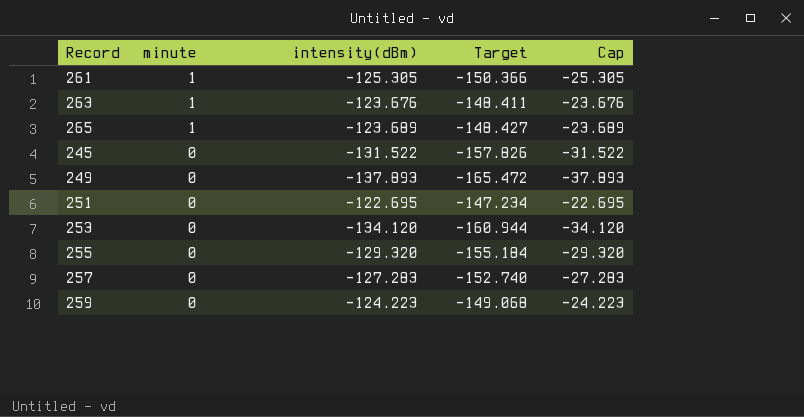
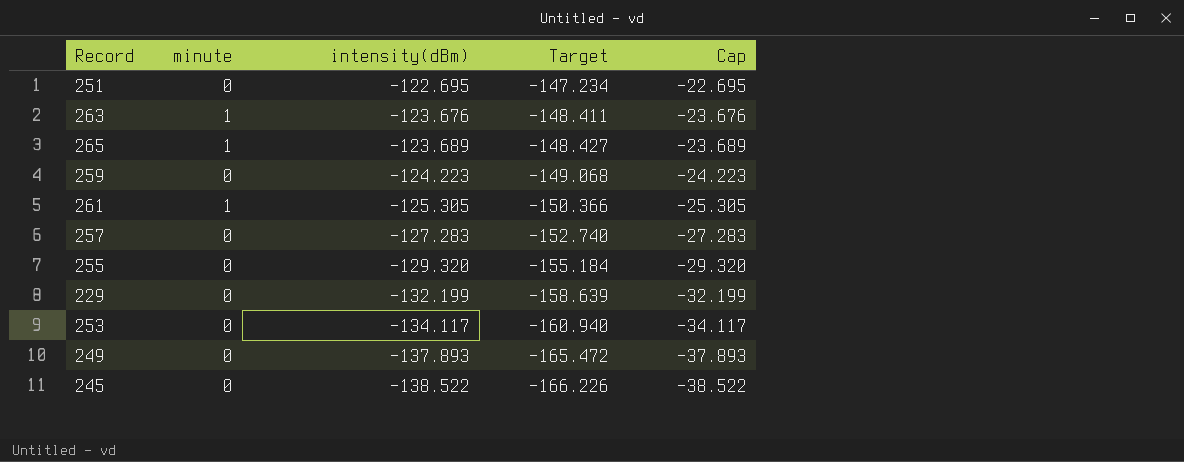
row order: minute descending -> intensity(dBm) descending
row 229: none -> 0 | -132.199 | -158.639 | -32.199
253 | intensity(dBm): -134.120 -> -134.117
253 | Target: -160.944 -> -160.940
253 | Cap: -34.120 -> -34.117
245 | intensity(dBm): -131.522 -> -138.522
245 | Target: -157.826 -> -166.226
245 | Cap: -31.522 -> -38.522

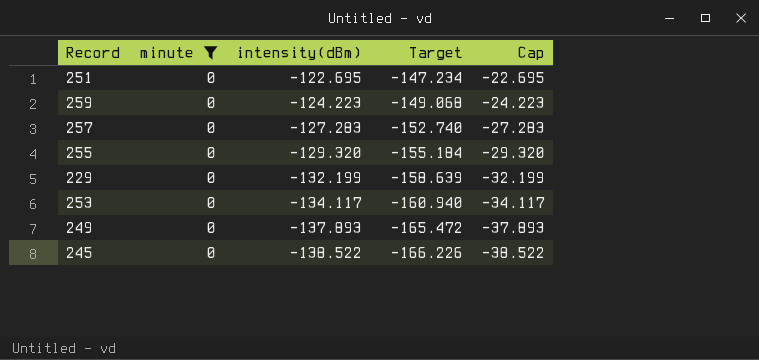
filter: none -> minute = 0

